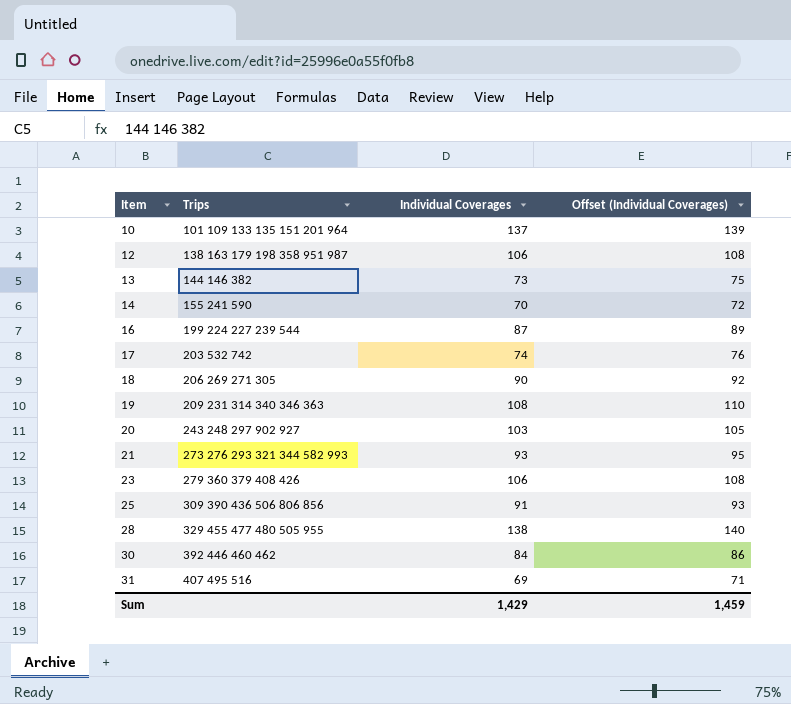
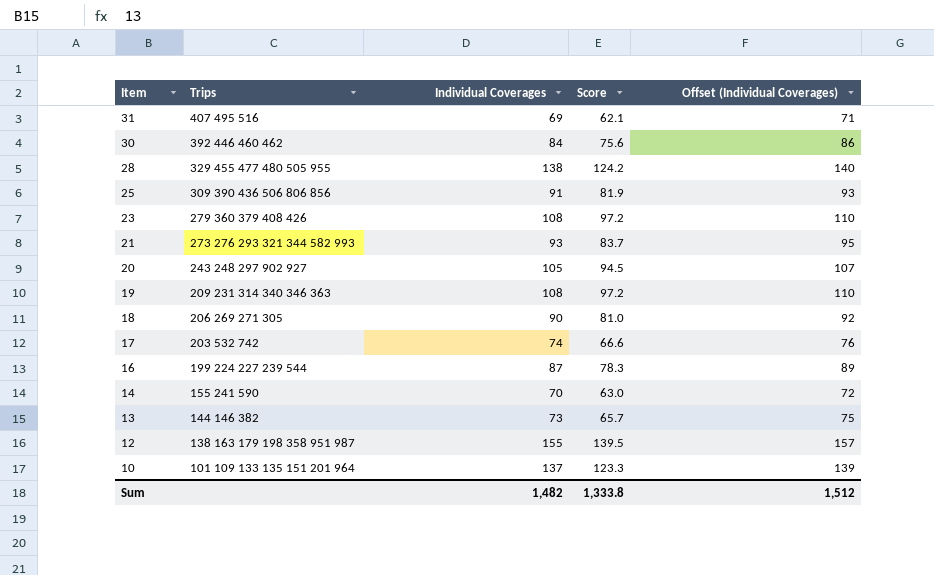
row order: Item ascending -> Item descending
column Score | formula: none -> [Individual Coverages] * 0.9
23 | Individual Coverages: 106 -> 108
23 | Offset (Individual Coverages): 108 -> 110
20 | Individual Coverages: 103 -> 105
20 | Offset (Individual Coverages): 105 -> 107
12 | Individual Coverages: 106 -> 155
12 | Offset (Individual Coverages): 108 -> 157
Sum | Individual Coverages: 1,429 -> 1,482
Sum | Offset (Individual Coverages): 1,459 -> 1,512

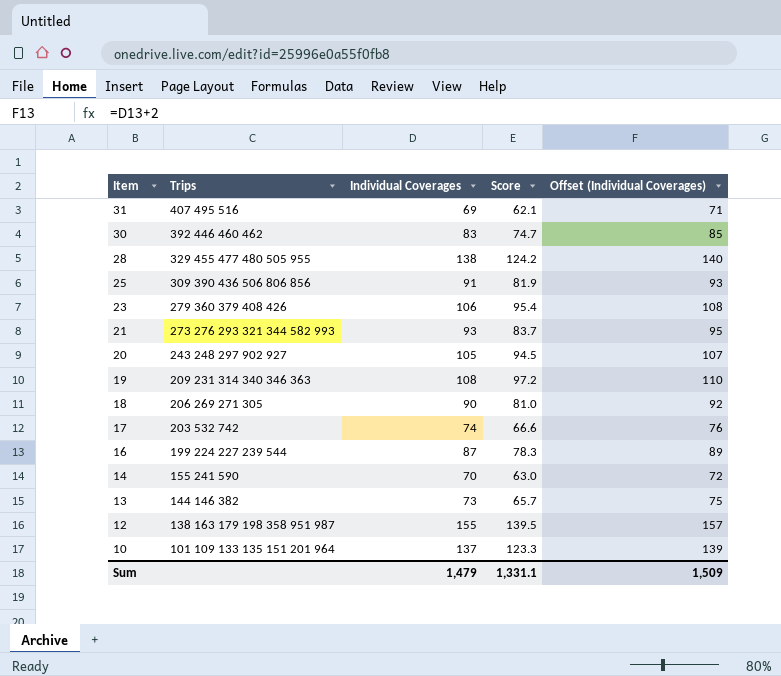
30 | Individual Coverages: 84 -> 83
30 | Score: 75.6 -> 74.7
30 | Offset (Individual Coverages): 86 -> 85
23 | Individual Coverages: 108 -> 106
23 | Score: 97.2 -> 95.4
23 | Offset (Individual Coverages): 110 -> 108
Sum | Individual Coverages: 1,482 -> 1,479
Sum | Score: 1,333.8 -> 1,331.1
Sum | Offset (Individual Coverages): 1,512 -> 1,509

